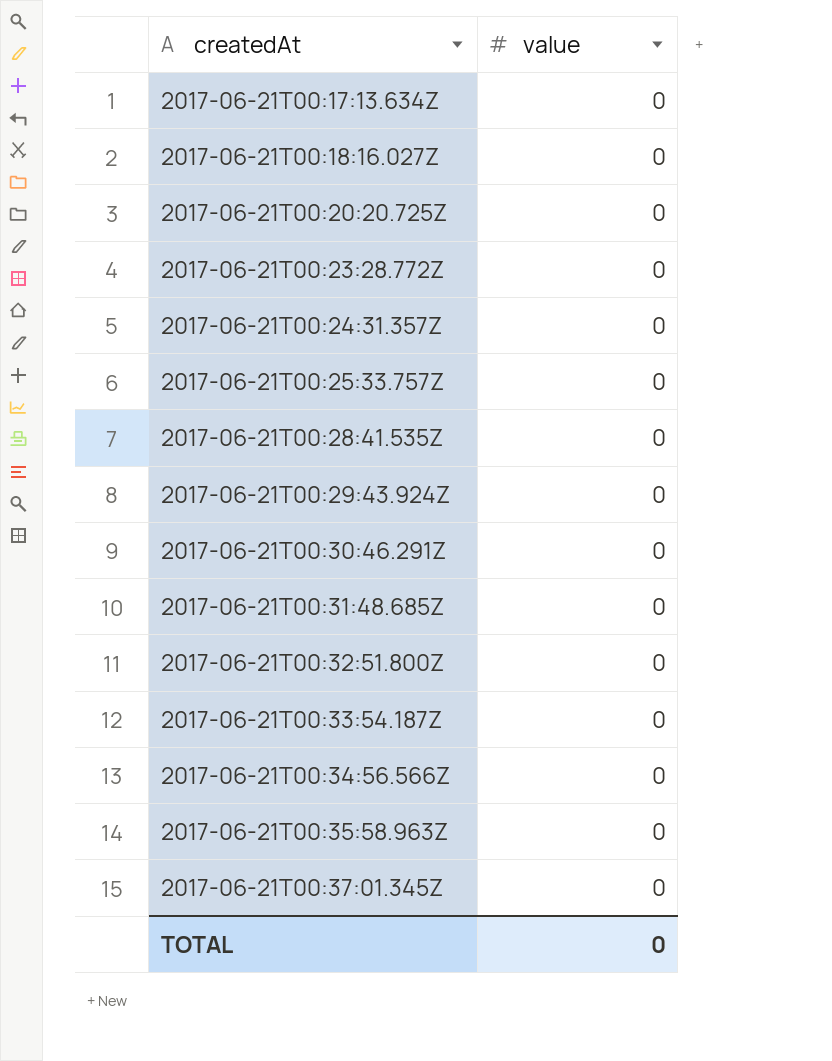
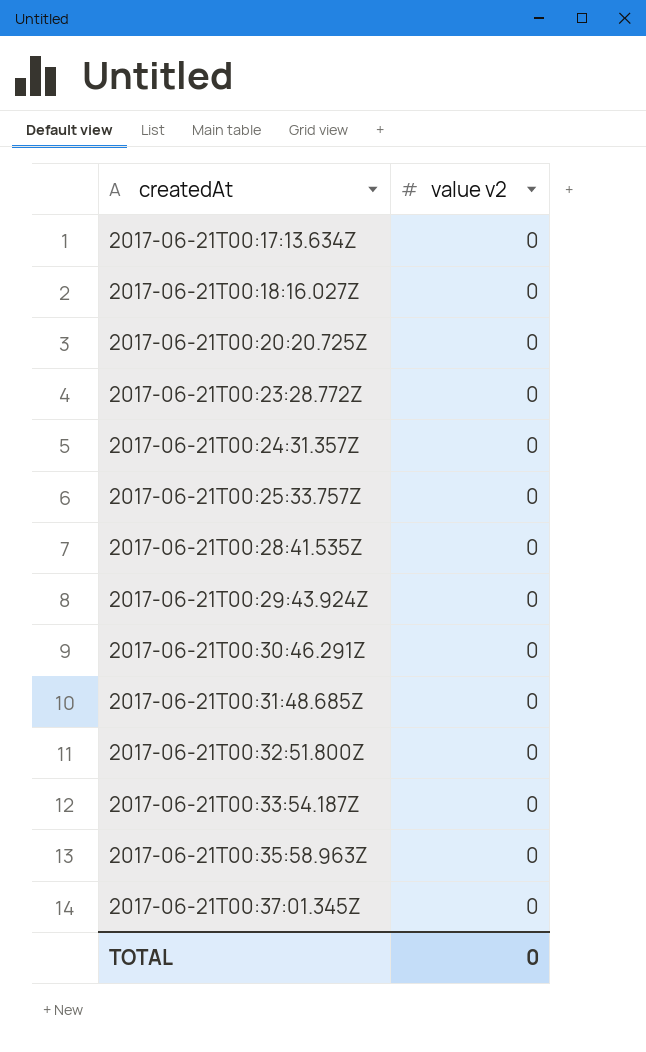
column name: value -> value v2
row 2017-06-21T00:34:56.566Z: 0 -> none

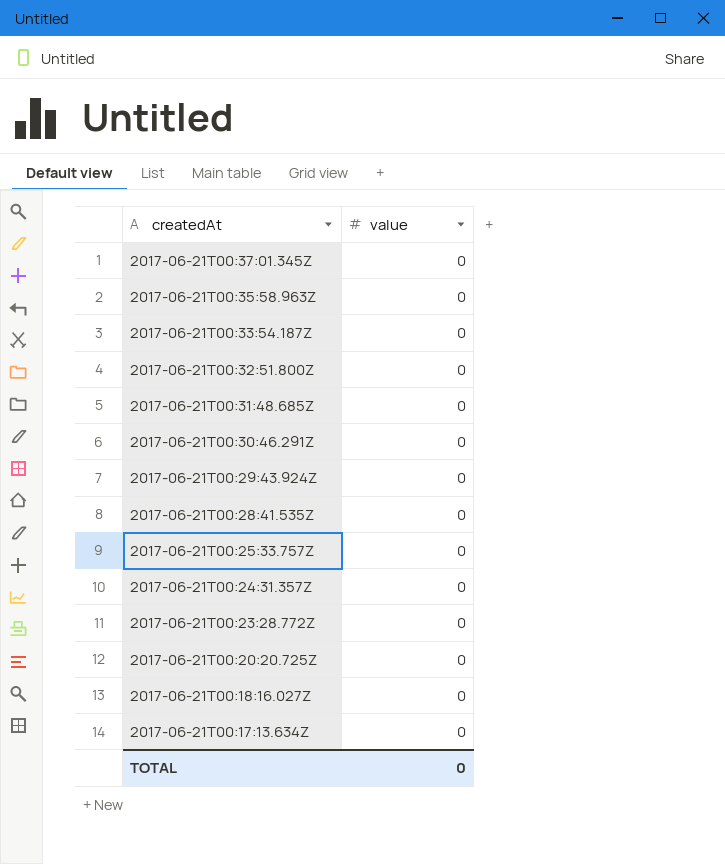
row order: createdAt ascending -> createdAt descending
column name: value v2 -> value

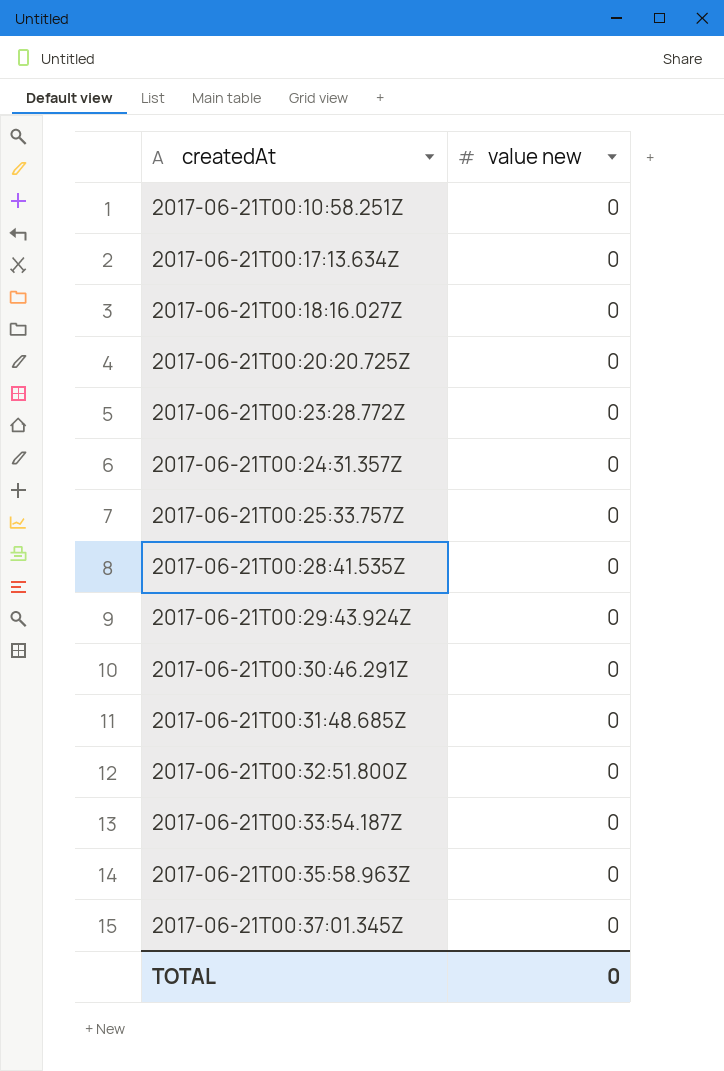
row order: createdAt descending -> createdAt ascending
column name: value -> value new
row 2017-06-21T00:10:58.251Z: none -> 0

